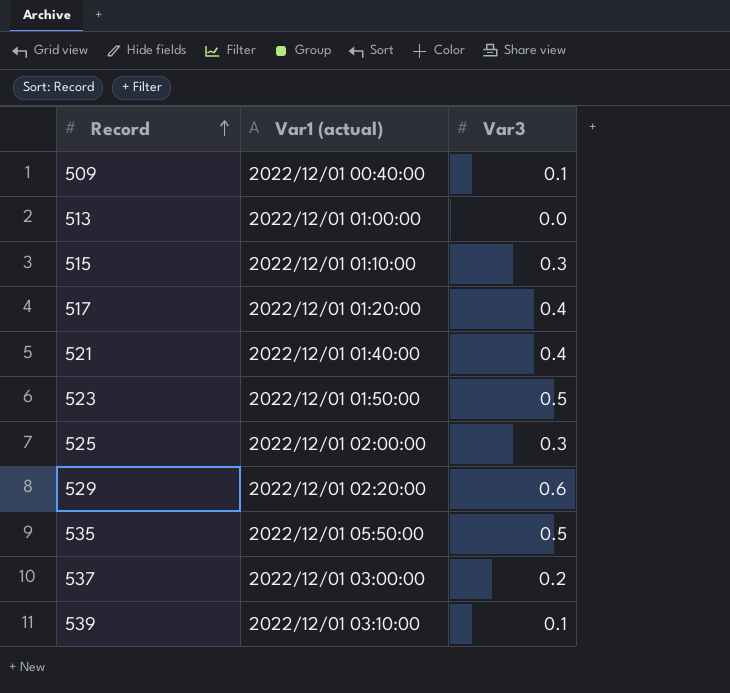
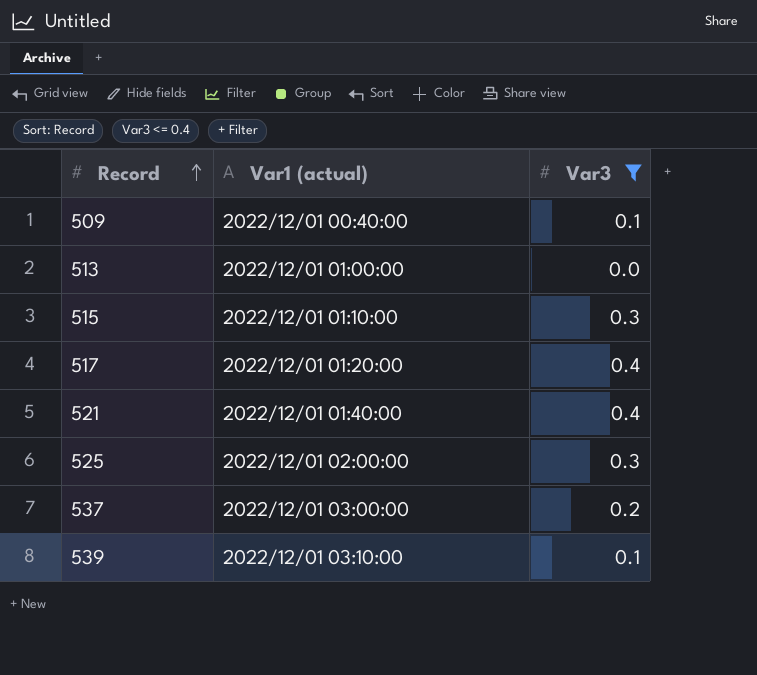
filter: none -> Var3 <= 0.4

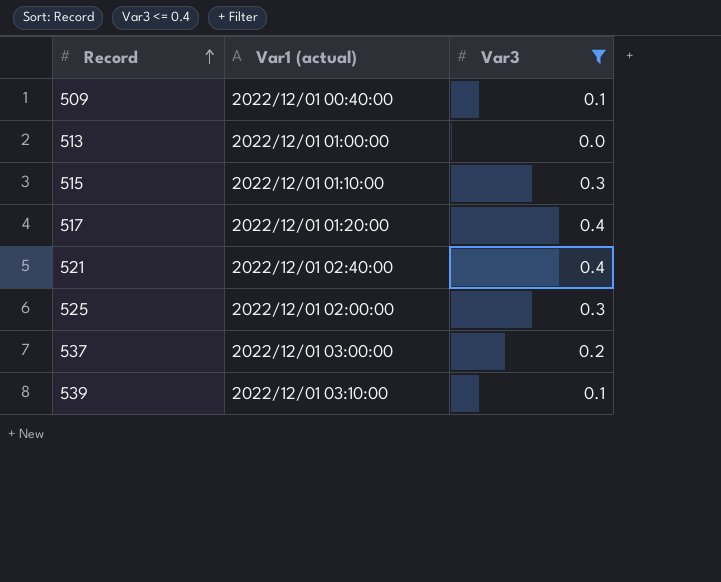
521 | Var1 (actual): 2022/12/01 01:40:00 -> 2022/12/01 02:40:00

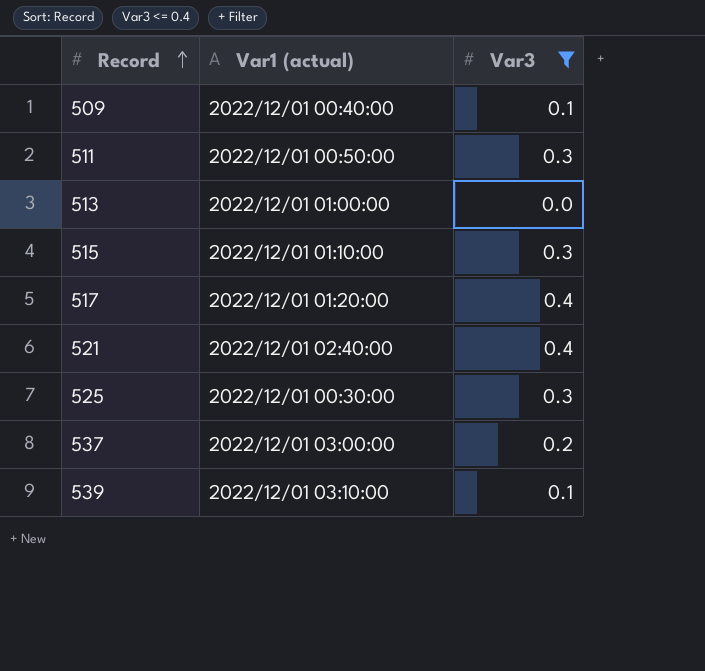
row 511: none -> 2022/12/01 00:50:00 | 0.3
525 | Var1 (actual): 2022/12/01 02:00:00 -> 2022/12/01 00:30:00

